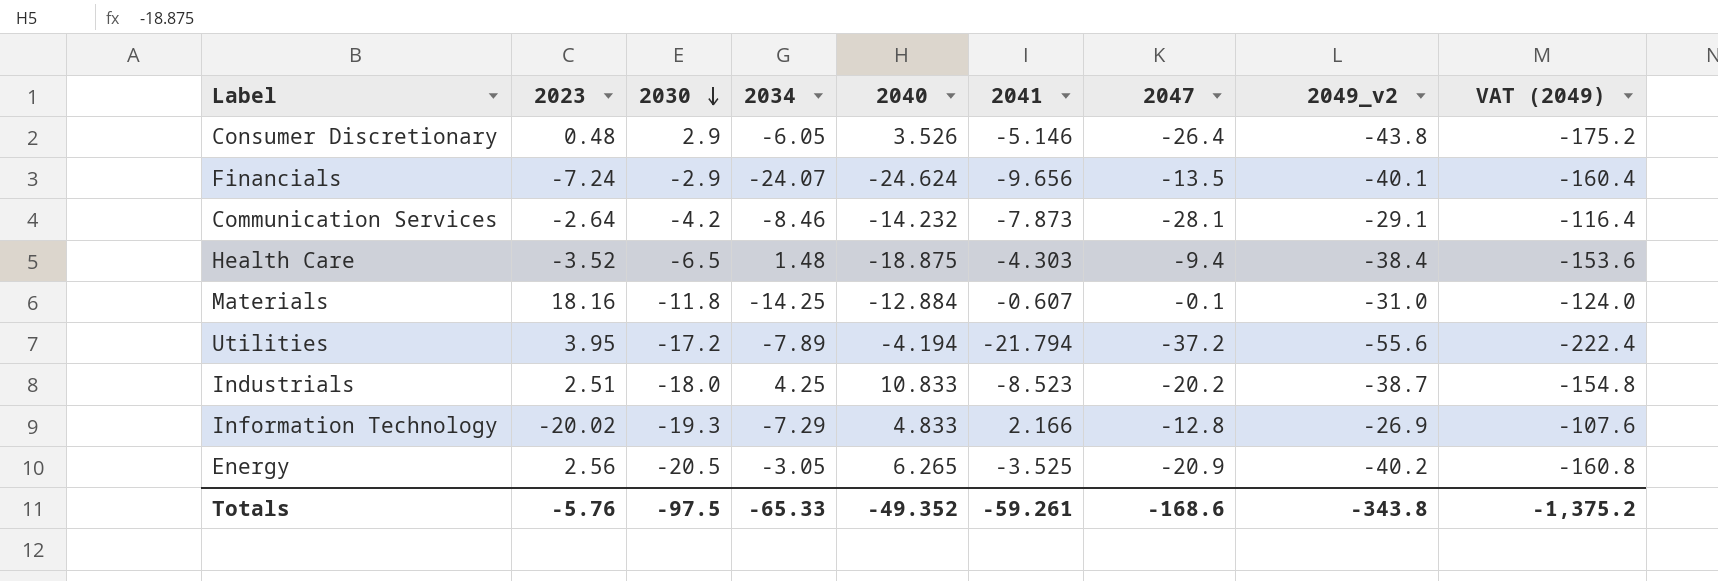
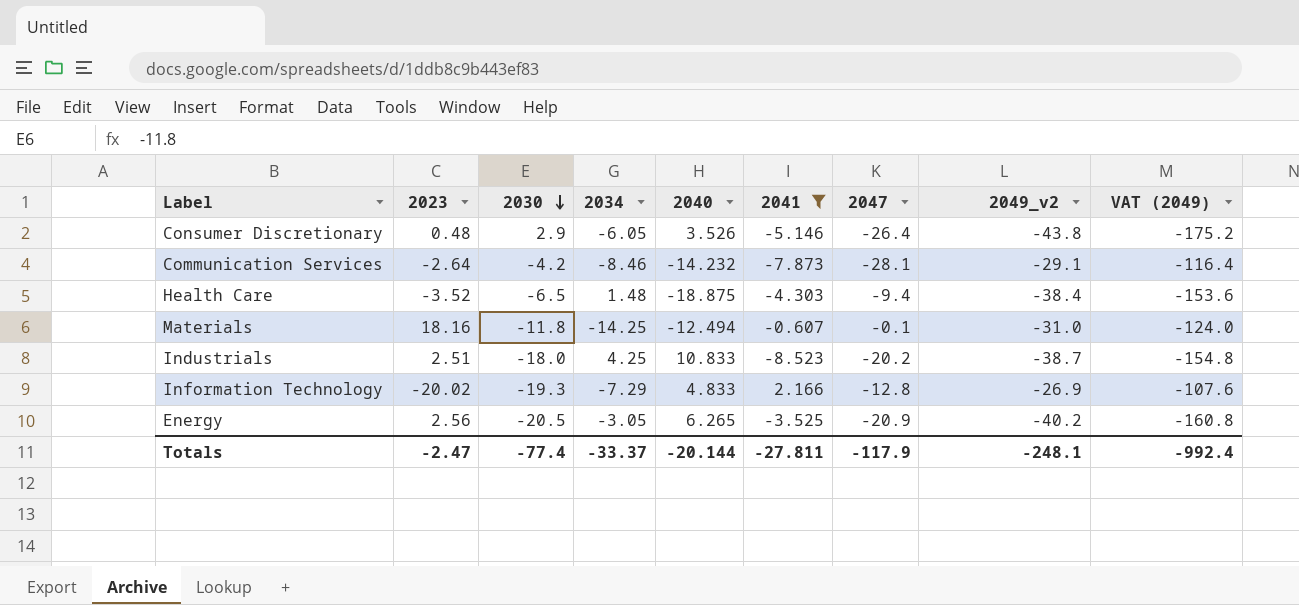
filter: none -> 2041 >= -8.523
Materials | 2040: -12.884 -> -12.494
Totals | 2023: -5.76 -> -2.47
Totals | 2030: -97.5 -> -77.4
Totals | 2034: -65.33 -> -33.37
Totals | 2040: -49.352 -> -20.144
Totals | 2041: -59.261 -> -27.811
Totals | 2047: -168.6 -> -117.9
Totals | 2049_v2: -343.8 -> -248.1
Totals | VAT (2049): -1,375.2 -> -992.4

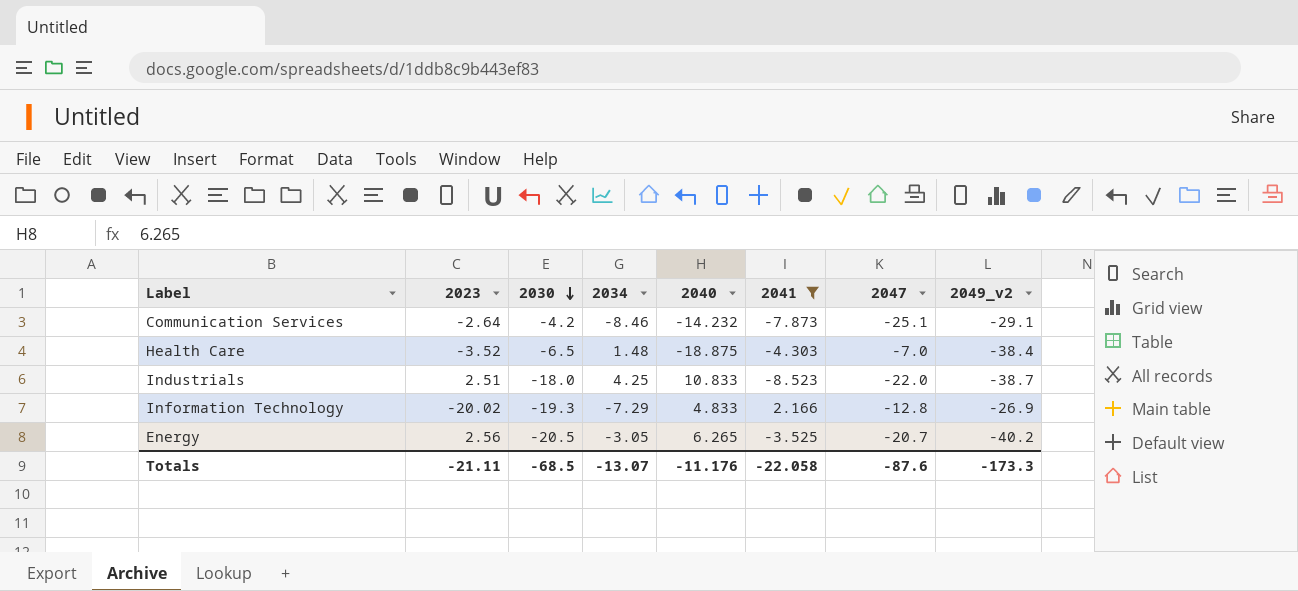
column VAT (2049) | formula: [2049_v2] * 4 -> none
row Consumer Discretionary: 0.48 | 2.9 | -6.05 | 3.526 | -5.146 | -26.4 | -43.8 | -175.2 -> none
row Materials: 18.16 | -11.8 | -14.25 | -12.494 | -0.607 | -0.1 | -31.0 | -124.0 -> none
Communication Services | 2047: -28.1 -> -25.1
Health Care | 2047: -9.4 -> -7.0
Industrials | 2047: -20.2 -> -22.0
Energy | 2047: -20.9 -> -20.7
Totals | 2023: -2.47 -> -21.11
Totals | 2030: -77.4 -> -68.5
Totals | 2034: -33.37 -> -13.07
Totals | 2040: -20.144 -> -11.176
Totals | 2041: -27.811 -> -22.058
Totals | 2047: -117.9 -> -87.6
Totals | 2049_v2: -248.1 -> -173.3

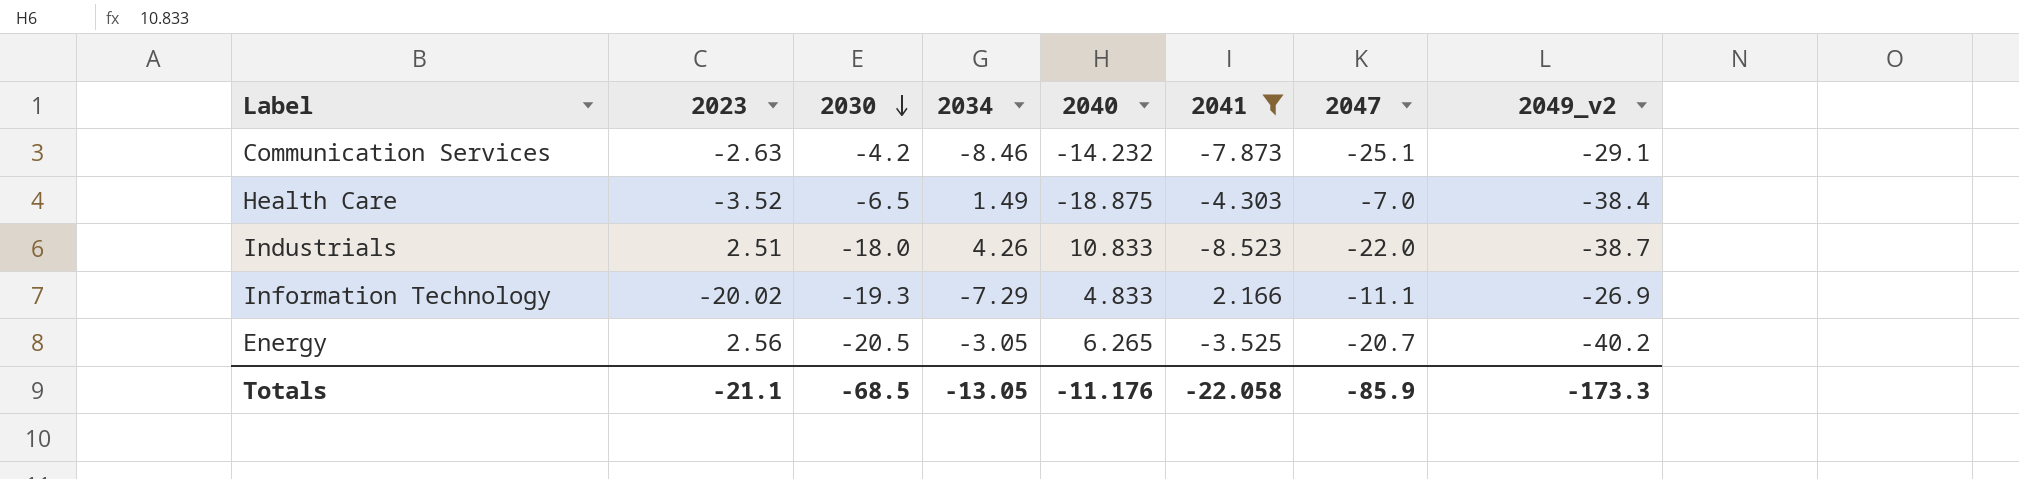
Communication Services | 2023: -2.64 -> -2.63
Health Care | 2034: 1.48 -> 1.49
Industrials | 2034: 4.25 -> 4.26
Information Technology | 2047: -12.8 -> -11.1
Totals | 2023: -21.11 -> -21.1
Totals | 2034: -13.07 -> -13.05
Totals | 2047: -87.6 -> -85.9

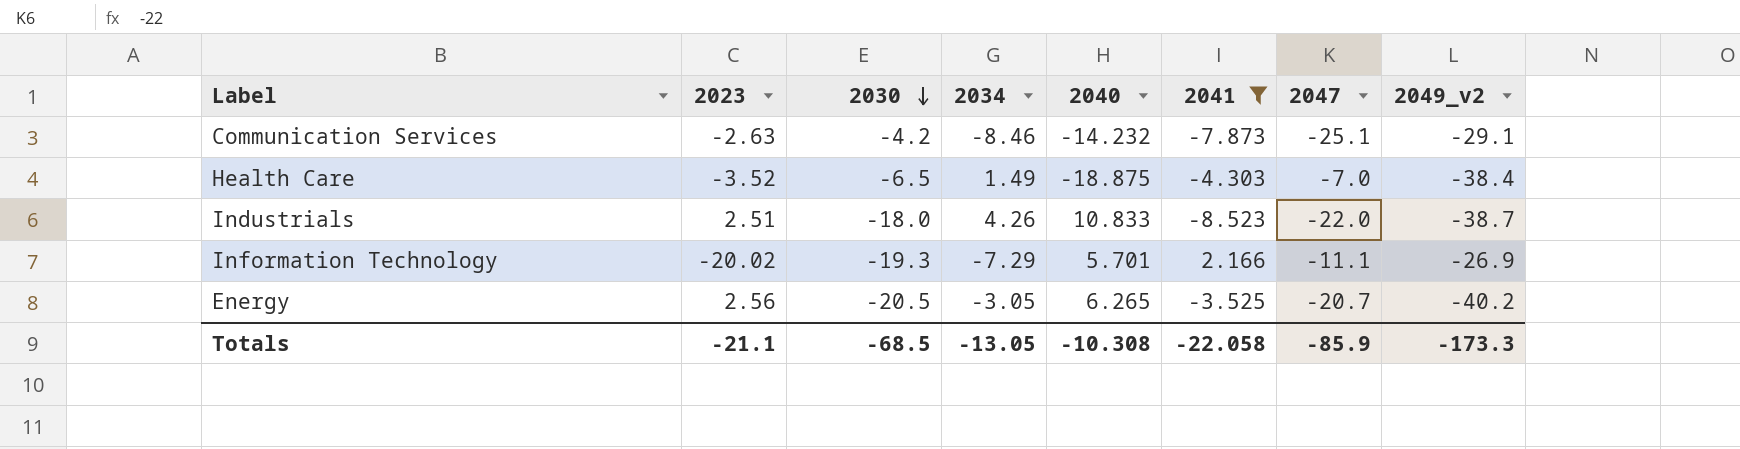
Information Technology | 2040: 4.833 -> 5.701
Totals | 2040: -11.176 -> -10.308

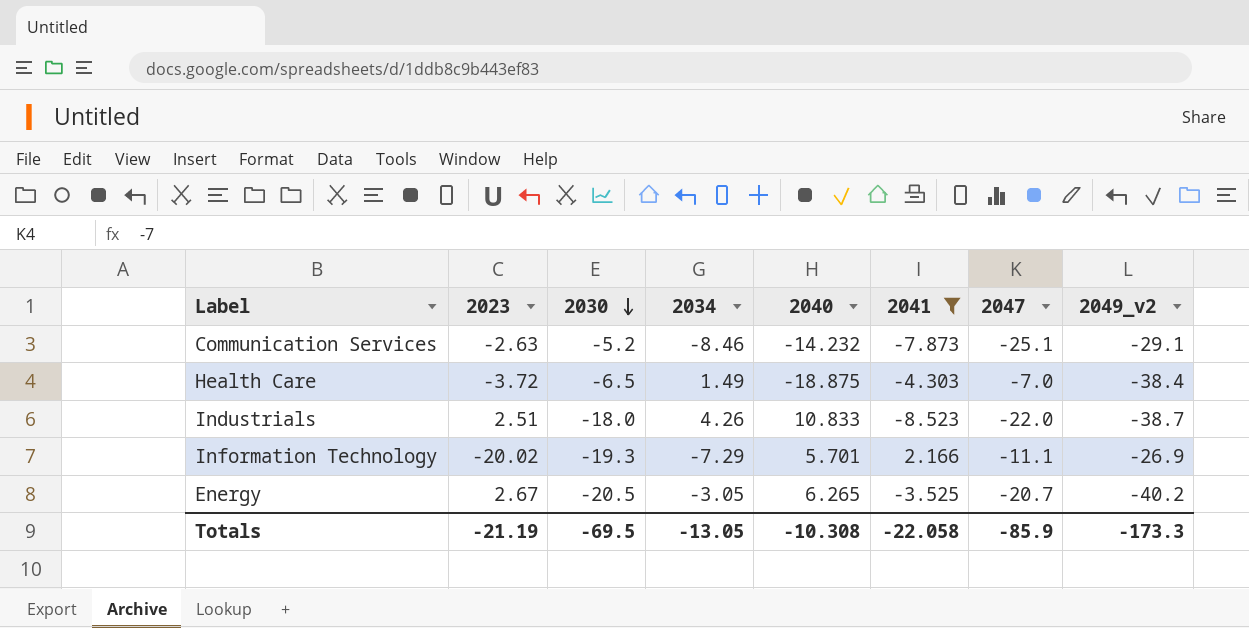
Communication Services | 2030: -4.2 -> -5.2
Health Care | 2023: -3.52 -> -3.72
Energy | 2023: 2.56 -> 2.67
Totals | 2023: -21.1 -> -21.19
Totals | 2030: -68.5 -> -69.5

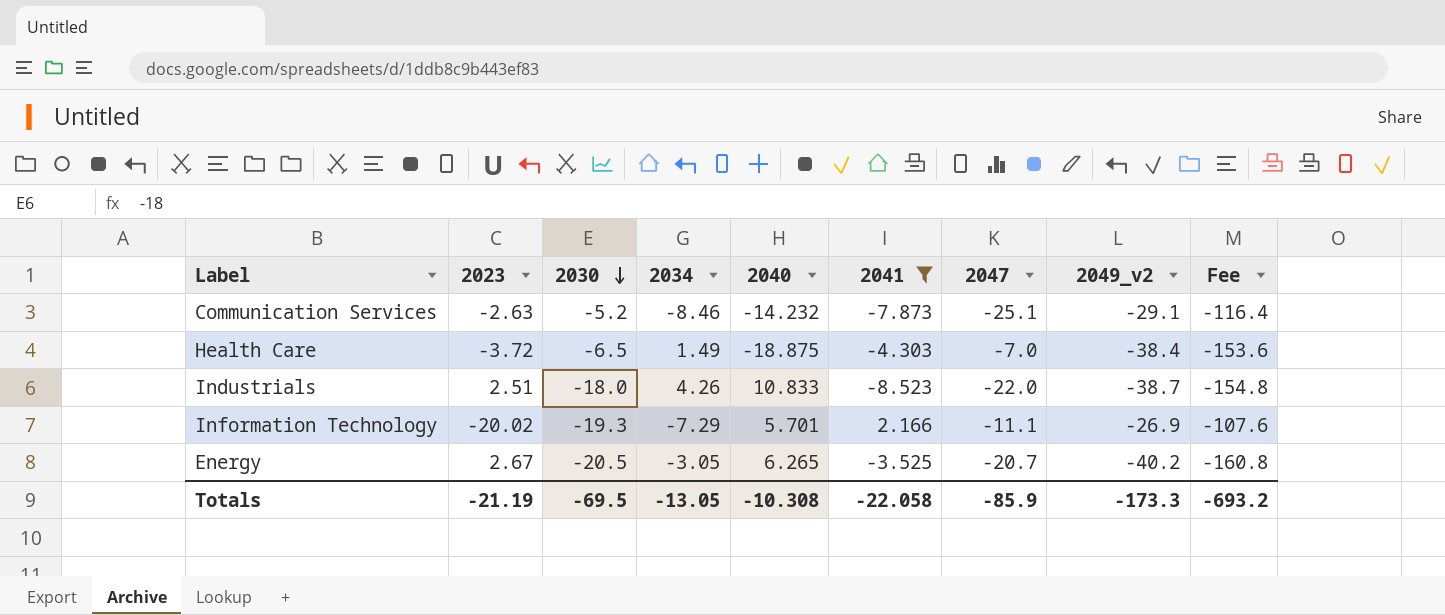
column Fee | formula: none -> [2049_v2] * 4

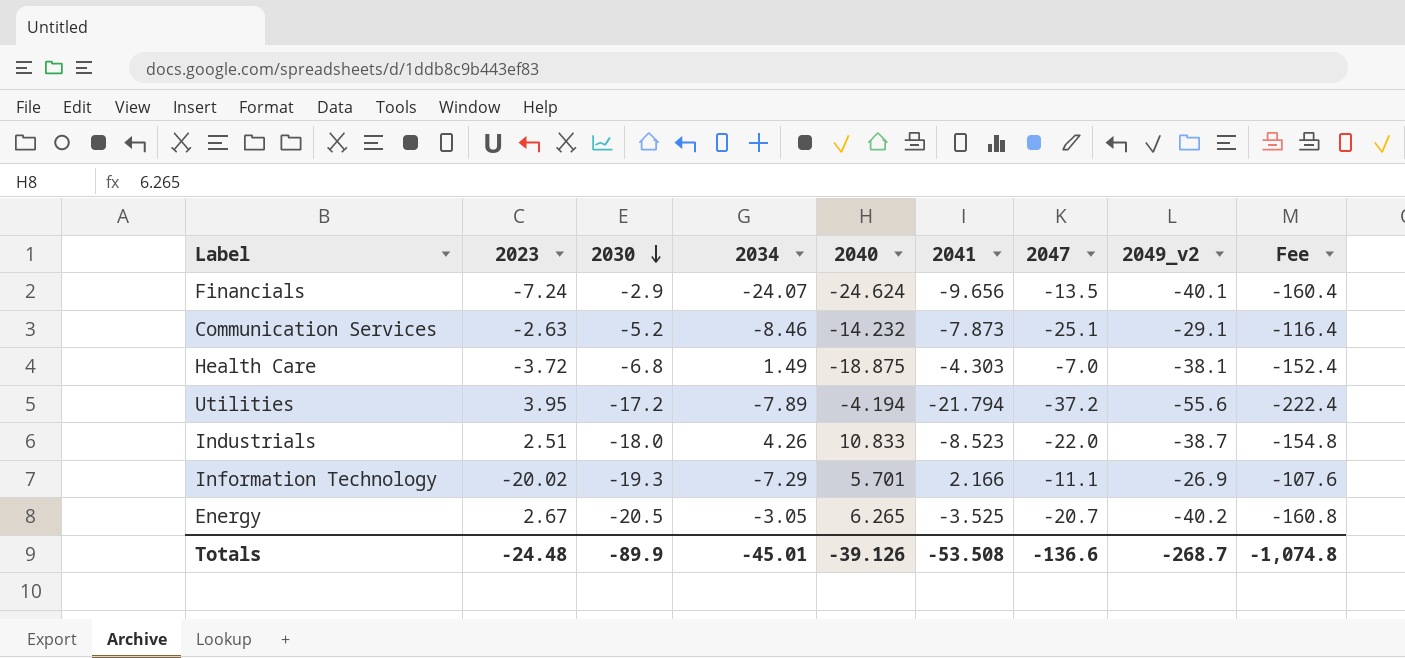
filter: 2041 >= -8.523 -> none
Health Care | 2030: -6.5 -> -6.8
Health Care | 2049_v2: -38.4 -> -38.1
Health Care | Fee: -153.6 -> -152.4
Totals | 2023: -21.19 -> -24.48
Totals | 2030: -69.5 -> -89.9
Totals | 2034: -13.05 -> -45.01
Totals | 2040: -10.308 -> -39.126
Totals | 2041: -22.058 -> -53.508
Totals | 2047: -85.9 -> -136.6
Totals | 2049_v2: -173.3 -> -268.7
Totals | Fee: -693.2 -> -1,074.8

